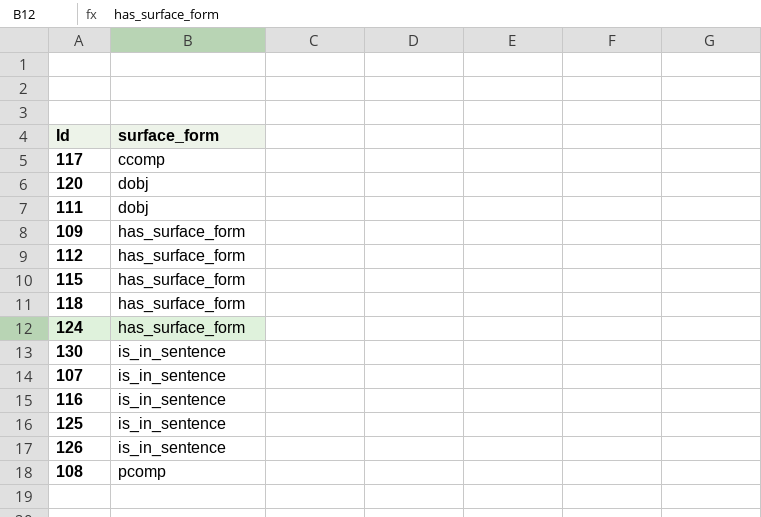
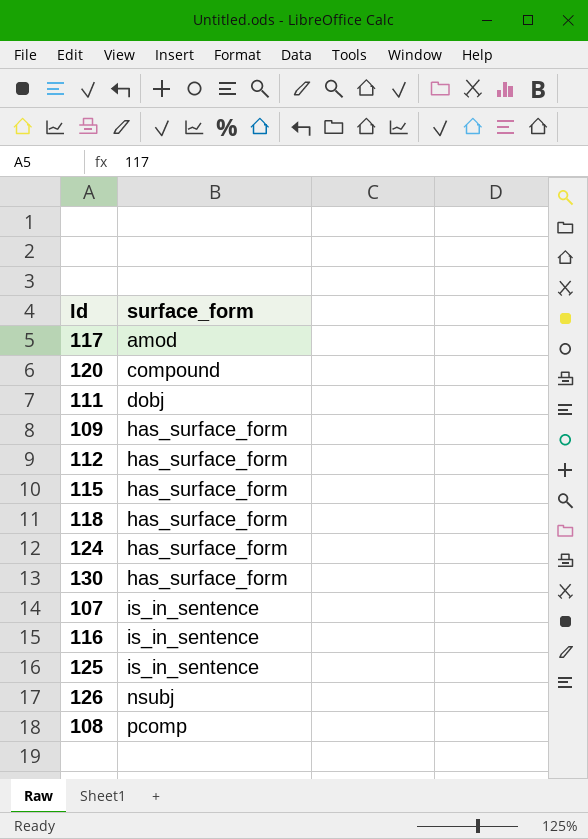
117 | surface_form: ccomp -> amod
120 | surface_form: dobj -> compound
130 | surface_form: is_in_sentence -> has_surface_form
126 | surface_form: is_in_sentence -> nsubj

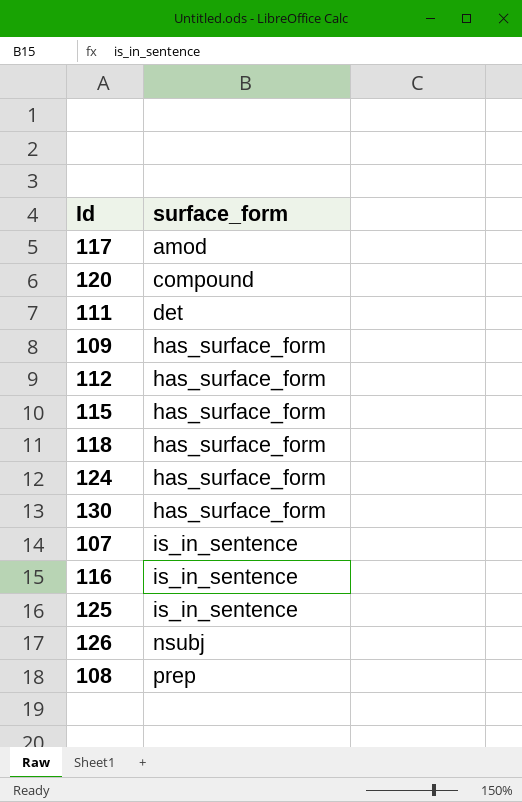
111 | surface_form: dobj -> det
108 | surface_form: pcomp -> prep

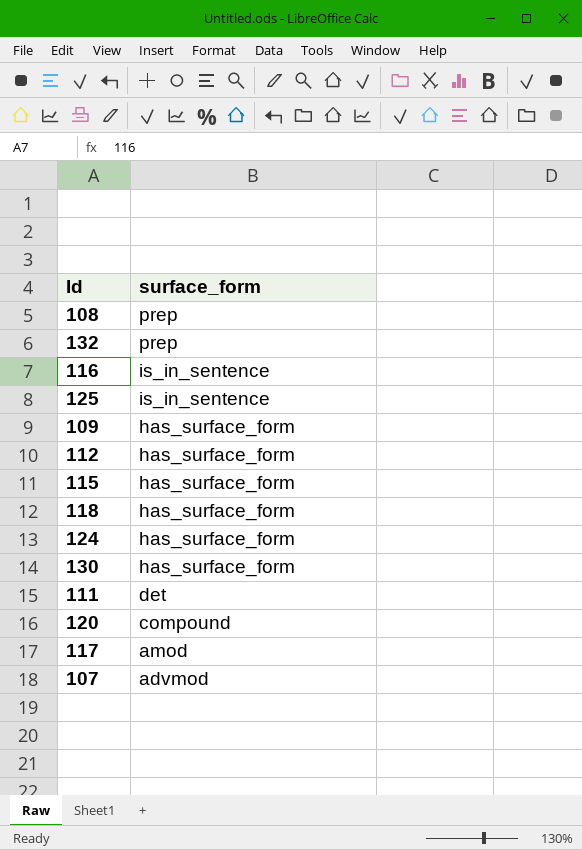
row order: surface_form ascending -> surface_form descending
row 126: nsubj -> none
row 132: none -> prep
107 | surface_form: is_in_sentence -> advmod

